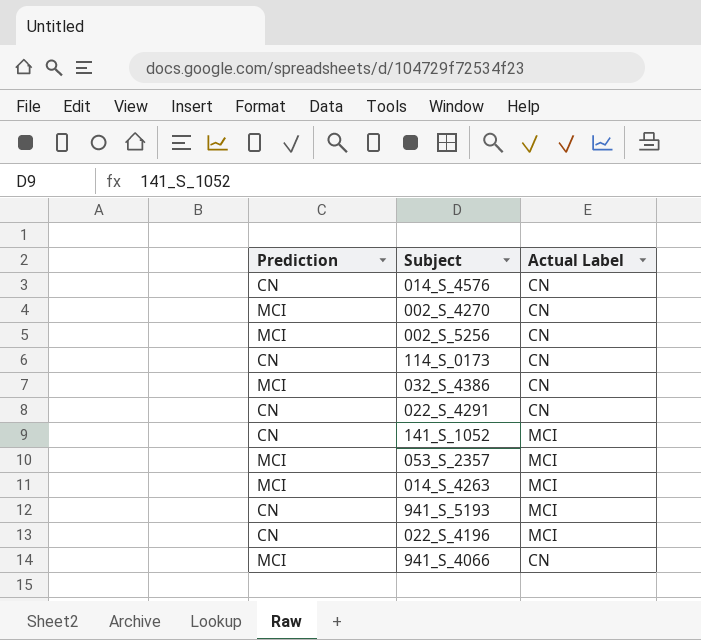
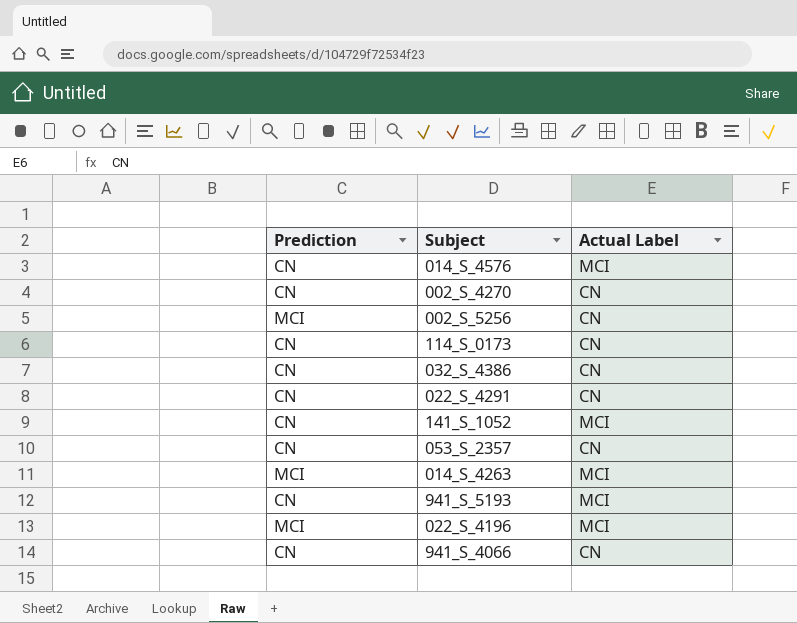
014_S_4576 | Actual Label: CN -> MCI
002_S_4270 | Prediction: MCI -> CN
032_S_4386 | Prediction: MCI -> CN
053_S_2357 | Prediction: MCI -> CN
053_S_2357 | Actual Label: MCI -> CN
022_S_4196 | Prediction: CN -> MCI
941_S_4066 | Prediction: MCI -> CN

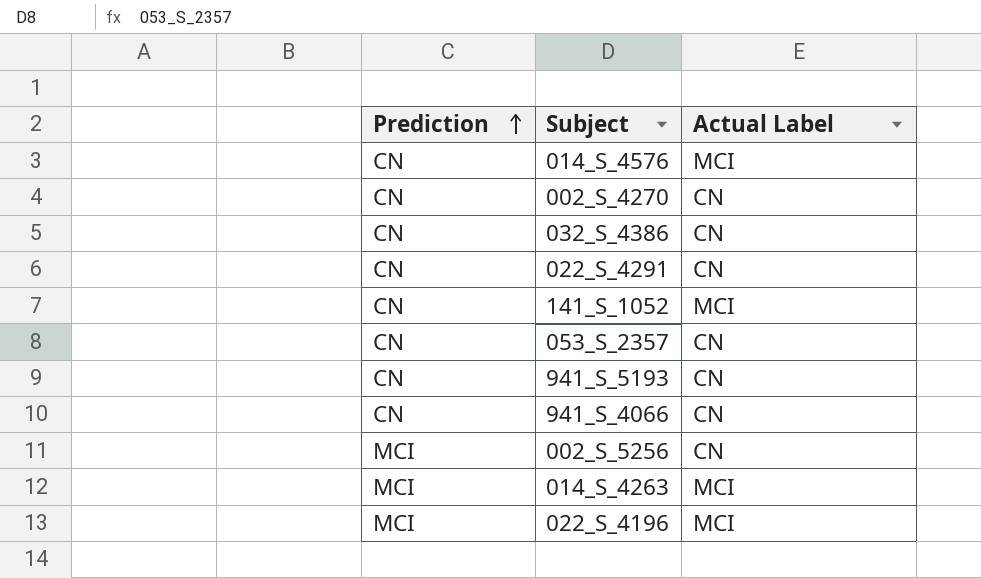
row order: none -> Prediction ascending
row 114_S_0173: CN | CN -> none
941_S_5193 | Actual Label: MCI -> CN

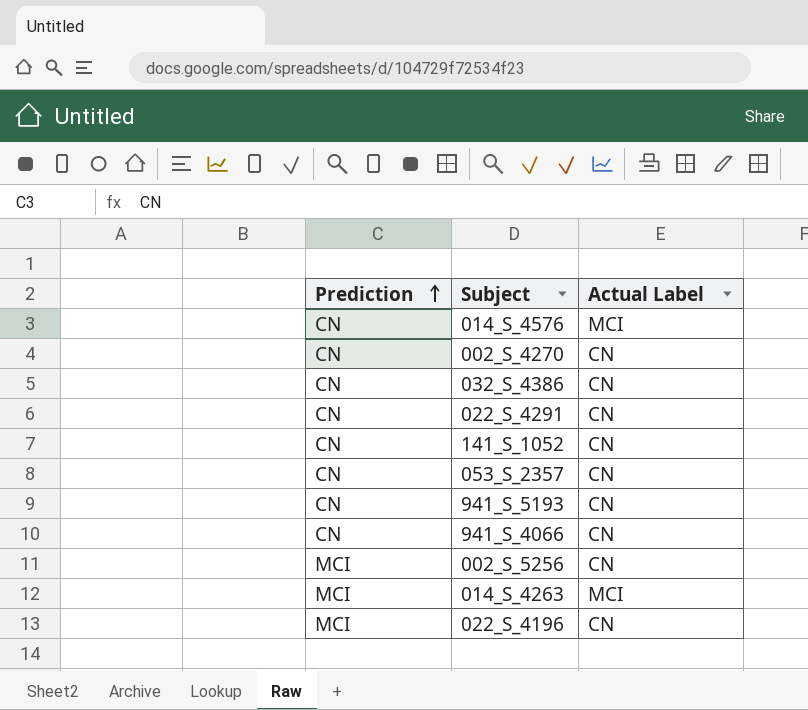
141_S_1052 | Actual Label: MCI -> CN
022_S_4196 | Actual Label: MCI -> CN

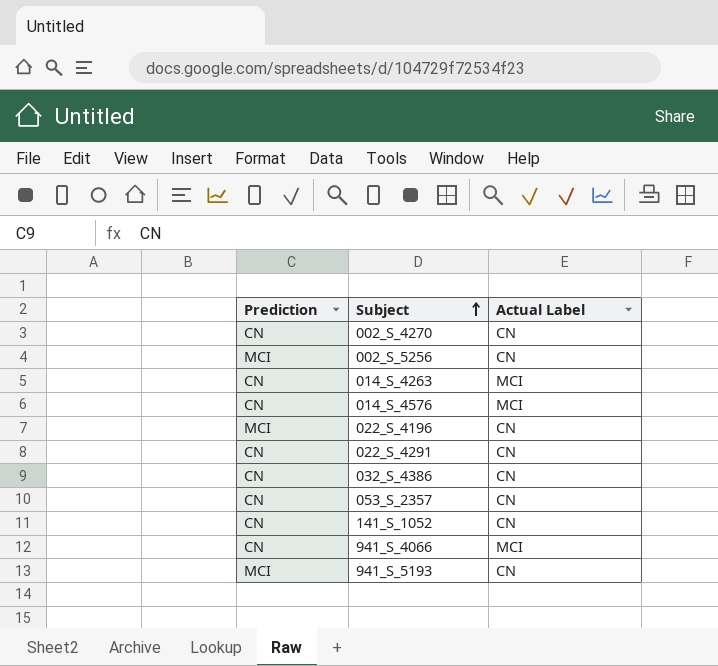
row order: Prediction ascending -> Subject ascending
014_S_4263 | Prediction: MCI -> CN
941_S_4066 | Actual Label: CN -> MCI
941_S_5193 | Prediction: CN -> MCI

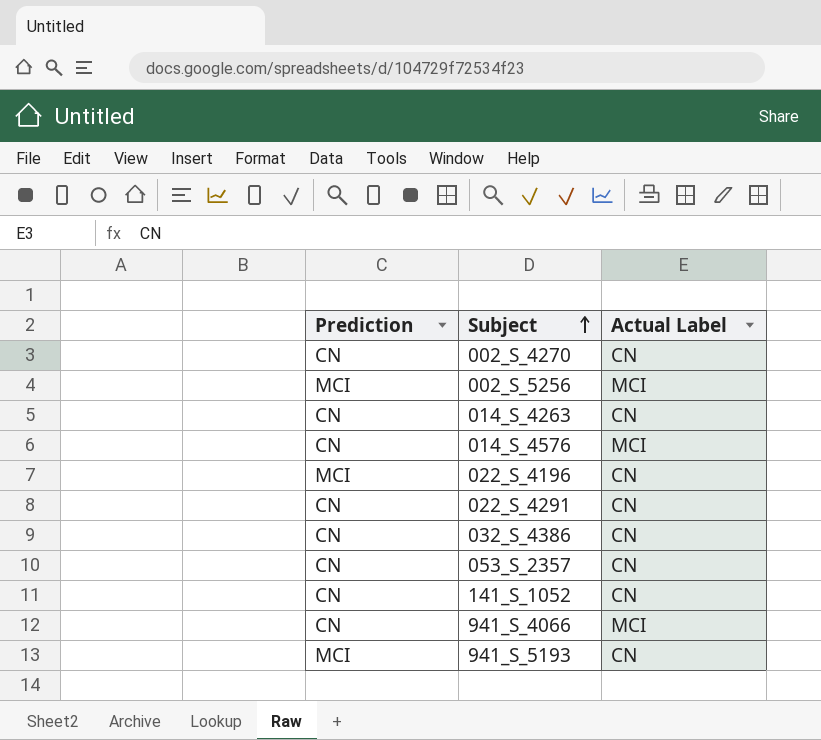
002_S_5256 | Actual Label: CN -> MCI
014_S_4263 | Actual Label: MCI -> CN

